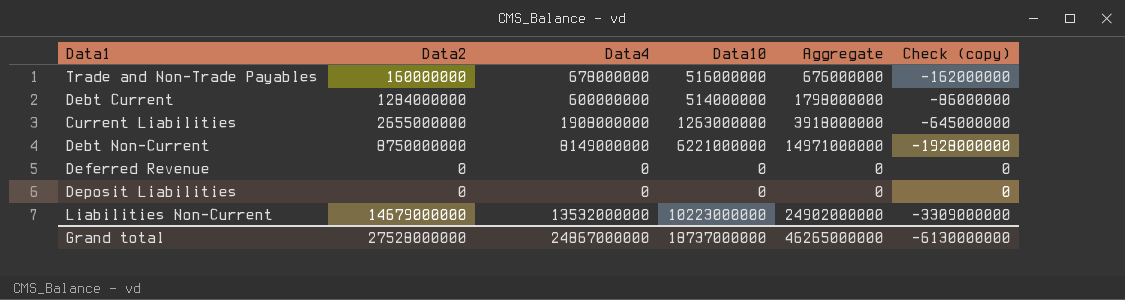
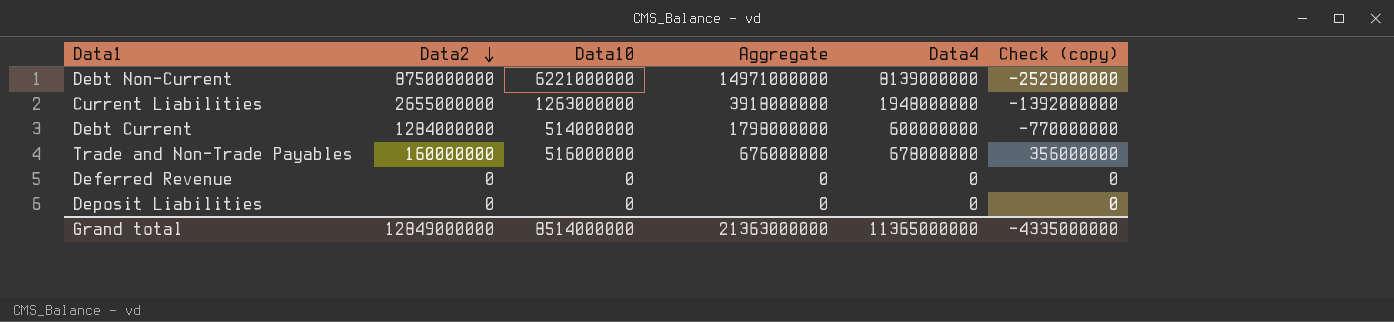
row order: none -> Data2 descending
column Data4 | position: 3 -> 5
column Check (copy) | formula: [Data10] - [Data4] -> [Data10] - [Data2]
row Liabilities Non-Current: 14679000000 | 13532000000 | 10223000000 | 24902000000 | -3309000000 -> none
Debt Non-Current | Data4: 8149000000 -> 8139000000
Current Liabilities | Data4: 1908000000 -> 1948000000
Grand total | Data2: 27528000000 -> 12849000000
Grand total | Data10: 18737000000 -> 8514000000
Grand total | Aggregate: 46265000000 -> 21363000000
Grand total | Data4: 24867000000 -> 11365000000
Grand total | Check (copy): -6130000000 -> -4335000000

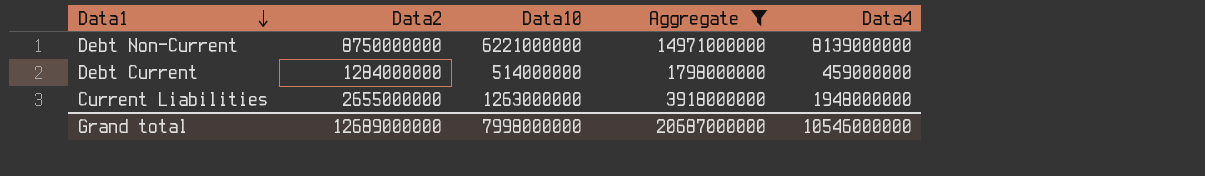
filter: none -> Aggregate >= 1798000000
row order: Data2 descending -> Data1 descending
column Check (copy) | formula: [Data10] - [Data2] -> none
Debt Current | Data4: 600000000 -> 459000000
Grand total | Data2: 12849000000 -> 12689000000
Grand total | Data10: 8514000000 -> 7998000000
Grand total | Aggregate: 21363000000 -> 20687000000
Grand total | Data4: 11365000000 -> 10546000000

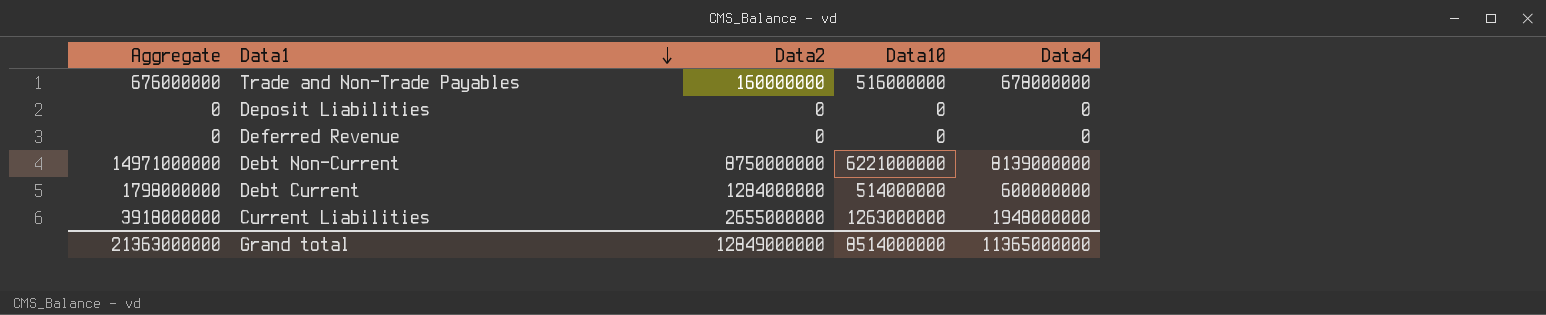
filter: Aggregate >= 1798000000 -> none
column Aggregate | position: 4 -> 1
Debt Current | Data4: 459000000 -> 600000000
Grand total | Aggregate: 20687000000 -> 21363000000
Grand total | Data2: 12689000000 -> 12849000000
Grand total | Data10: 7998000000 -> 8514000000
Grand total | Data4: 10546000000 -> 11365000000

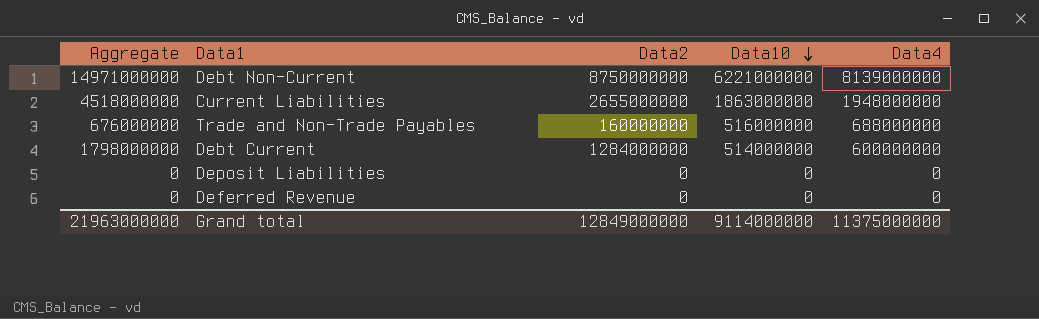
row order: Data1 descending -> Data10 descending
Current Liabilities | Aggregate: 3918000000 -> 4518000000
Current Liabilities | Data10: 1263000000 -> 1863000000
Trade and Non-Trade Payables | Data4: 678000000 -> 688000000
Grand total | Aggregate: 21363000000 -> 21963000000
Grand total | Data10: 8514000000 -> 9114000000
Grand total | Data4: 11365000000 -> 11375000000

